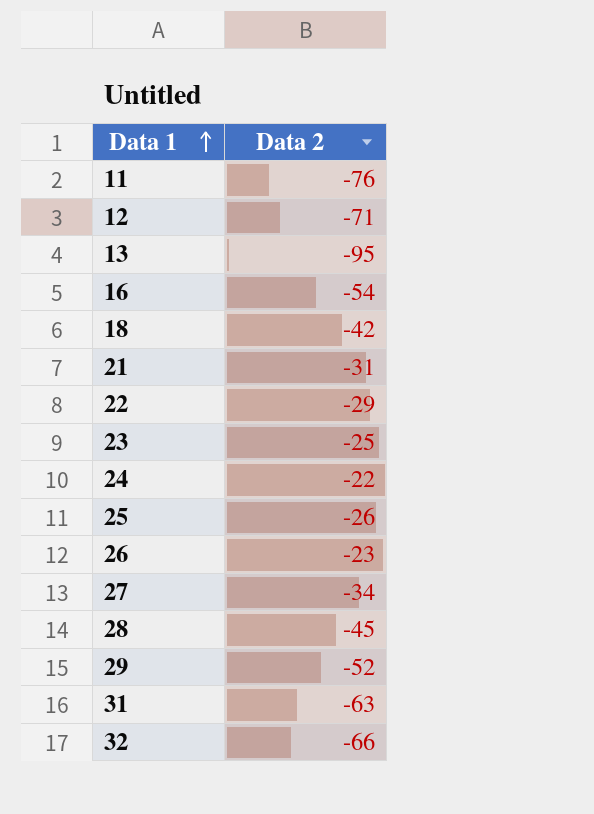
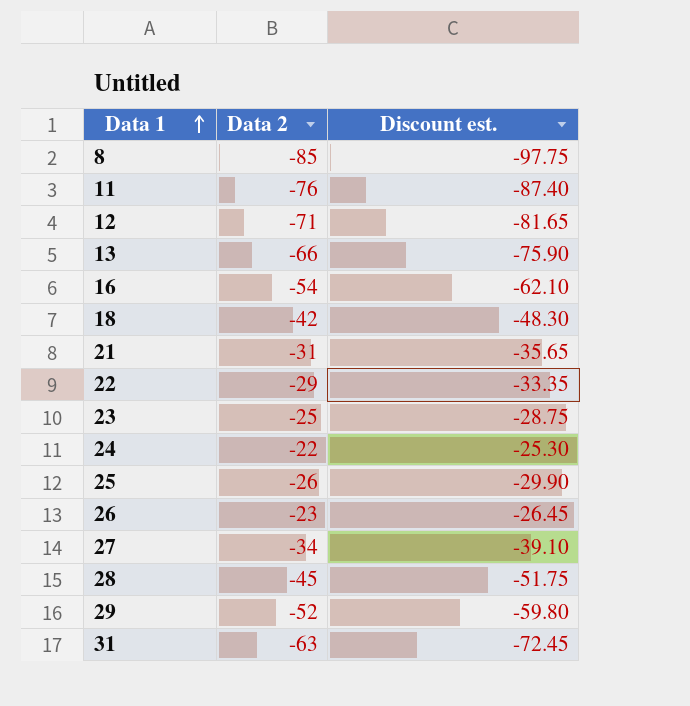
column Discount est. | formula: none -> [Data 2] * 1.15
row 32: -66 -> none
row 8: none -> -85 | -97.75
13 | Data 2: -95 -> -66

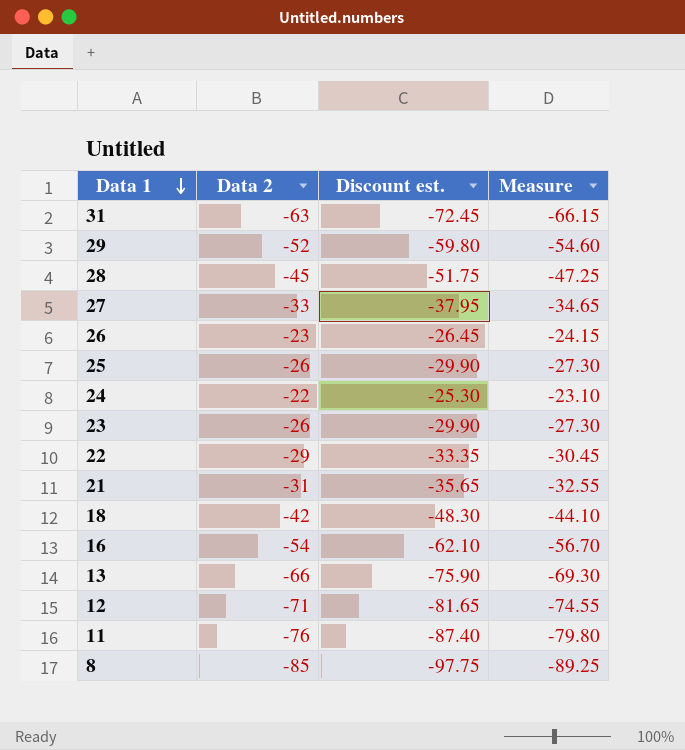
row order: Data 1 ascending -> Data 1 descending
column Measure | formula: none -> [Data 2] * 1.05
27 | Data 2: -34 -> -33
27 | Discount est.: -39.10 -> -37.95
23 | Data 2: -25 -> -26
23 | Discount est.: -28.75 -> -29.90

